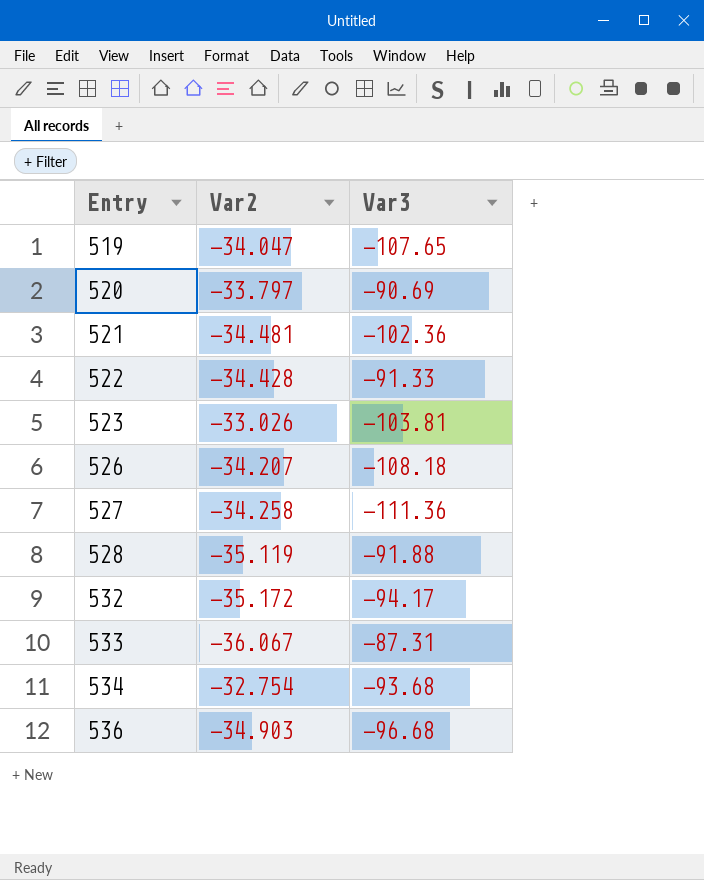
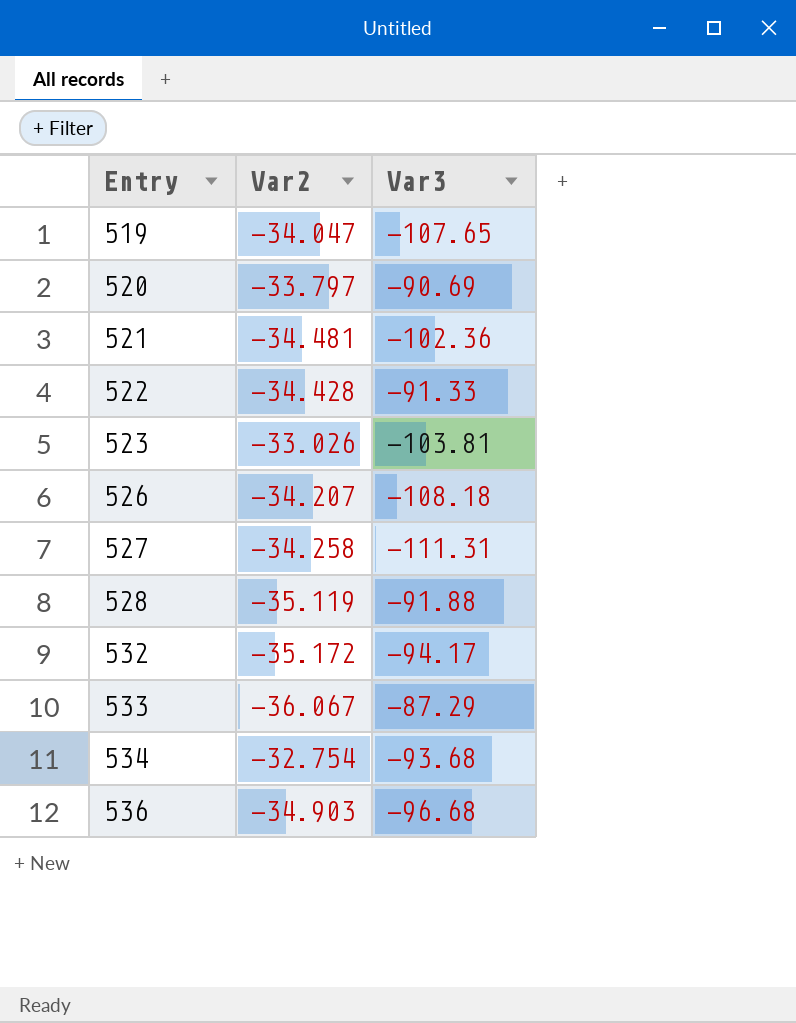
527 | Var3: -111.36 -> -111.31
533 | Var3: -87.31 -> -87.29

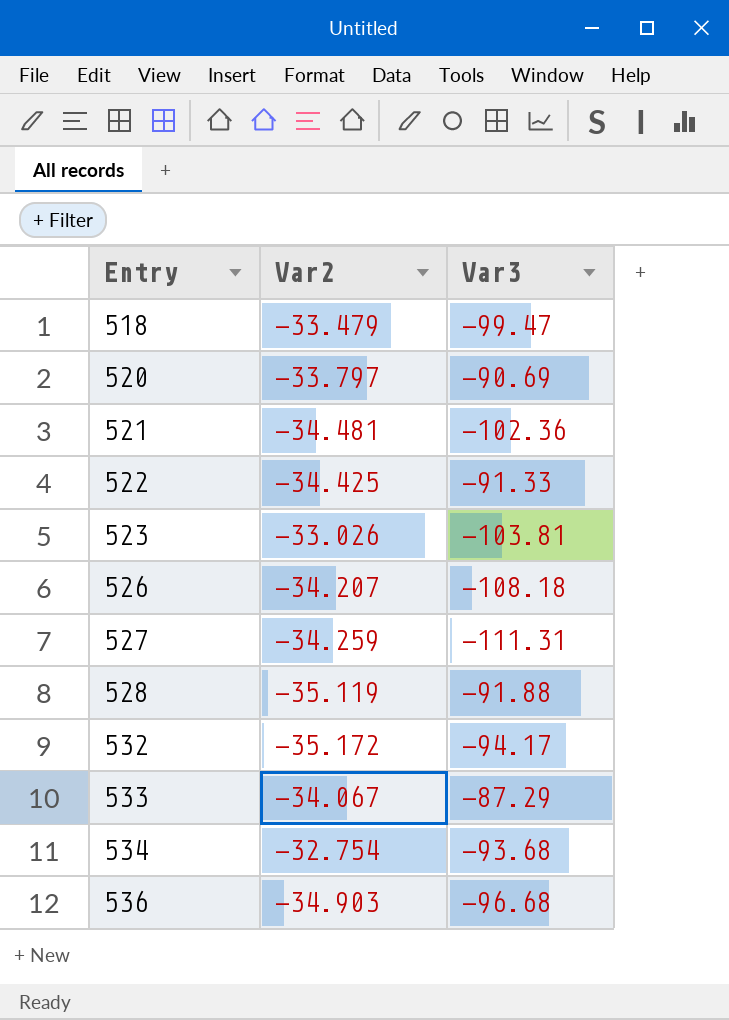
row 519: -34.047 | -107.65 -> none
row 518: none -> -33.479 | -99.47
522 | Var2: -34.428 -> -34.425
527 | Var2: -34.258 -> -34.259
533 | Var2: -36.067 -> -34.067

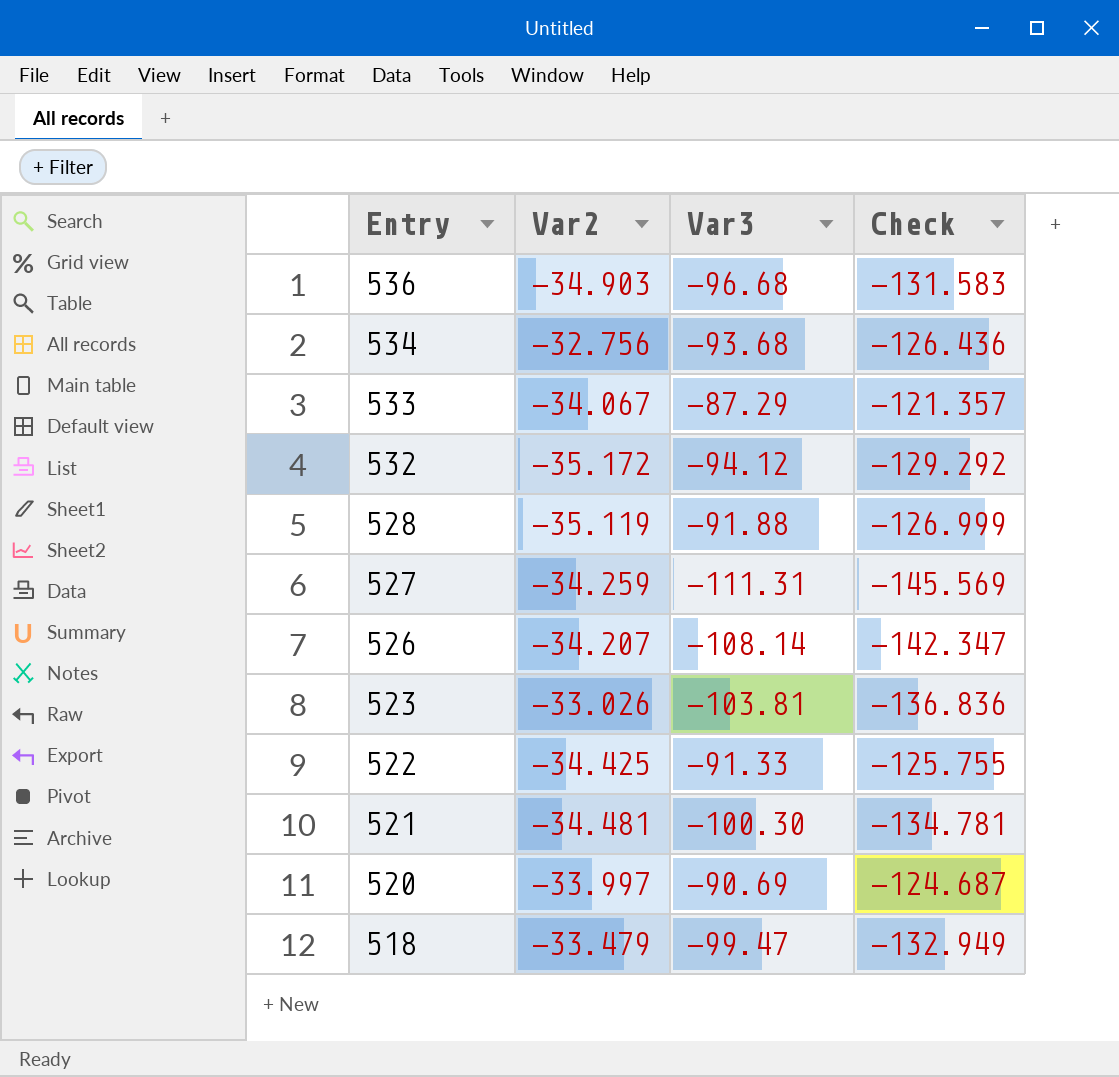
row order: Entry ascending -> Entry descending
column Check | formula: none -> [Var2] + [Var3]
534 | Var2: -32.754 -> -32.756
532 | Var3: -94.17 -> -94.12
526 | Var3: -108.18 -> -108.14
521 | Var3: -102.36 -> -100.30
520 | Var2: -33.797 -> -33.997

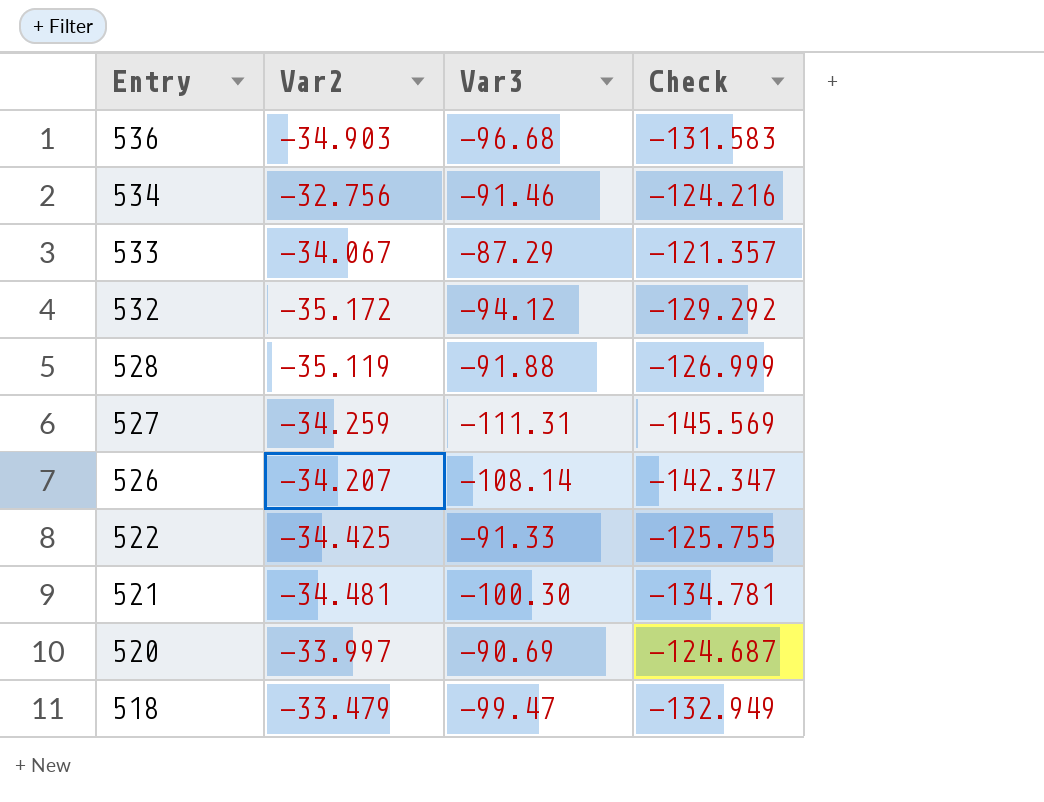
row 523: -33.026 | -103.81 | -136.836 -> none
534 | Var3: -93.68 -> -91.46
534 | Check: -126.436 -> -124.216

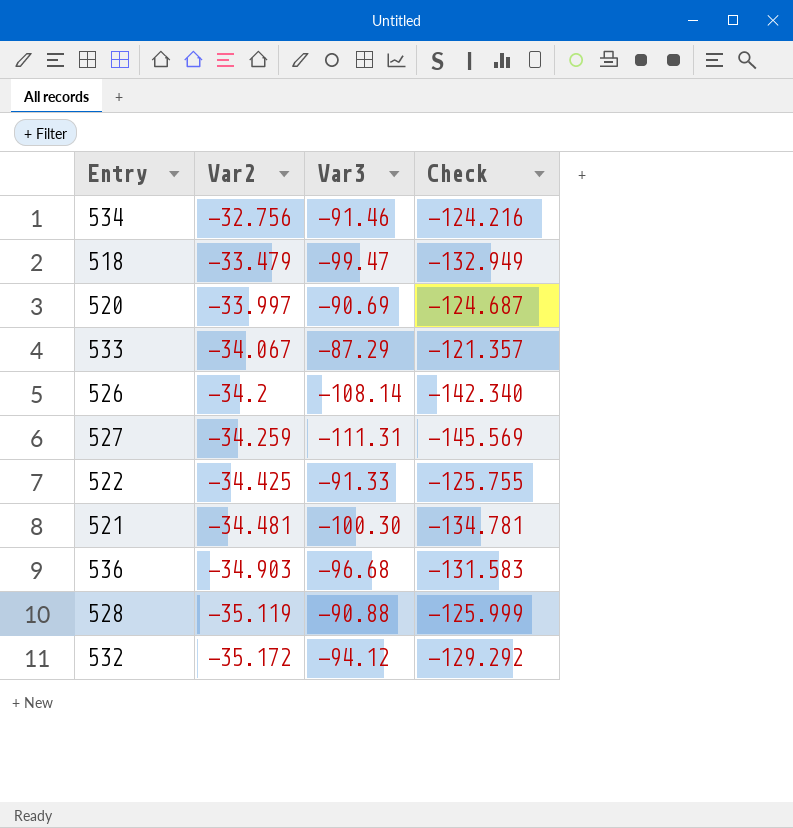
row order: Entry descending -> Var2 descending
526 | Var2: -34.207 -> -34.2
526 | Check: -142.347 -> -142.340
528 | Var3: -91.88 -> -90.88
528 | Check: -126.999 -> -125.999

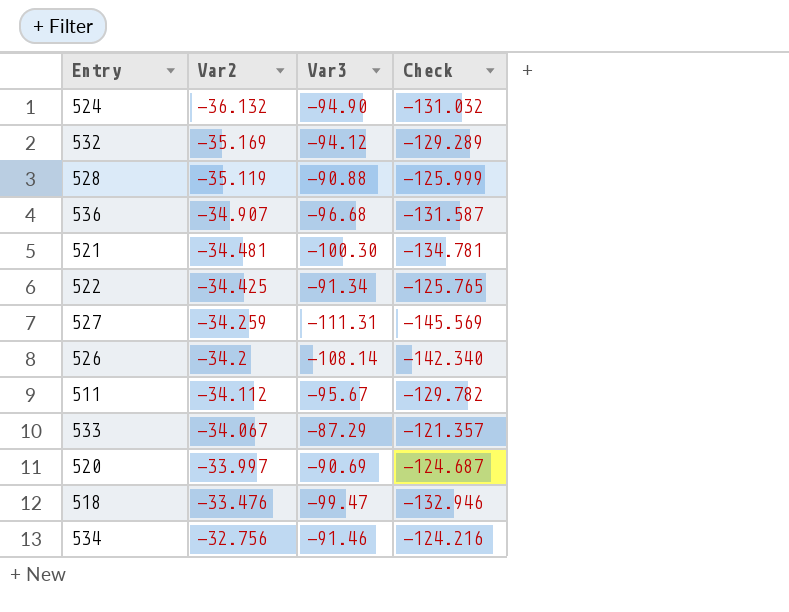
row order: Var2 descending -> Var2 ascending
row 524: none -> -36.132 | -94.90 | -131.032
532 | Var2: -35.172 -> -35.169
532 | Check: -129.292 -> -129.289
536 | Var2: -34.903 -> -34.907
536 | Check: -131.583 -> -131.587
522 | Var3: -91.33 -> -91.34
522 | Check: -125.755 -> -125.765
row 511: none -> -34.112 | -95.67 | -129.782
518 | Var2: -33.479 -> -33.476
518 | Check: -132.949 -> -132.946

